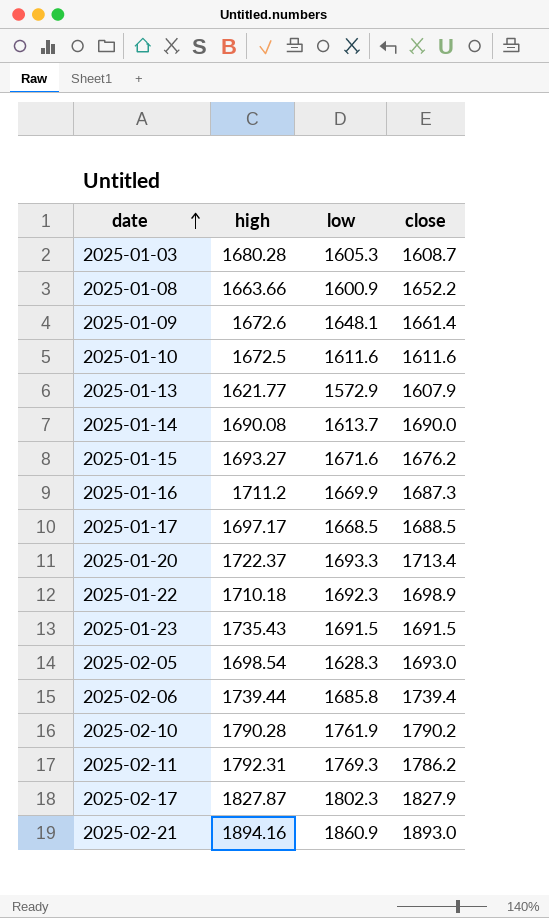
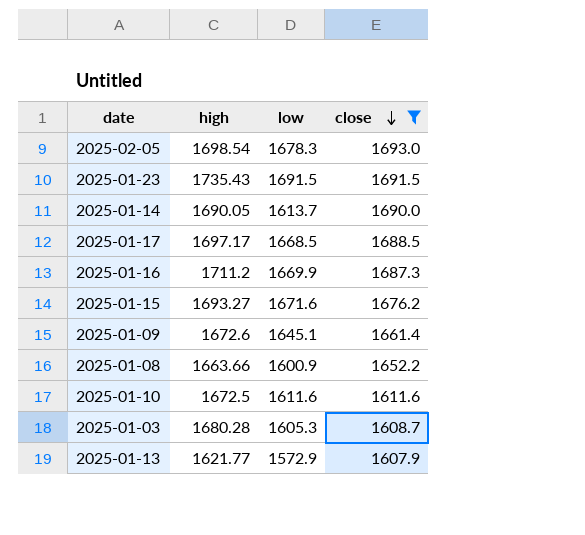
filter: none -> close <= 1693.0
row order: date ascending -> close descending
2025-02-05 | low: 1628.3 -> 1678.3
2025-01-14 | high: 1690.08 -> 1690.05
2025-01-09 | low: 1648.1 -> 1645.1

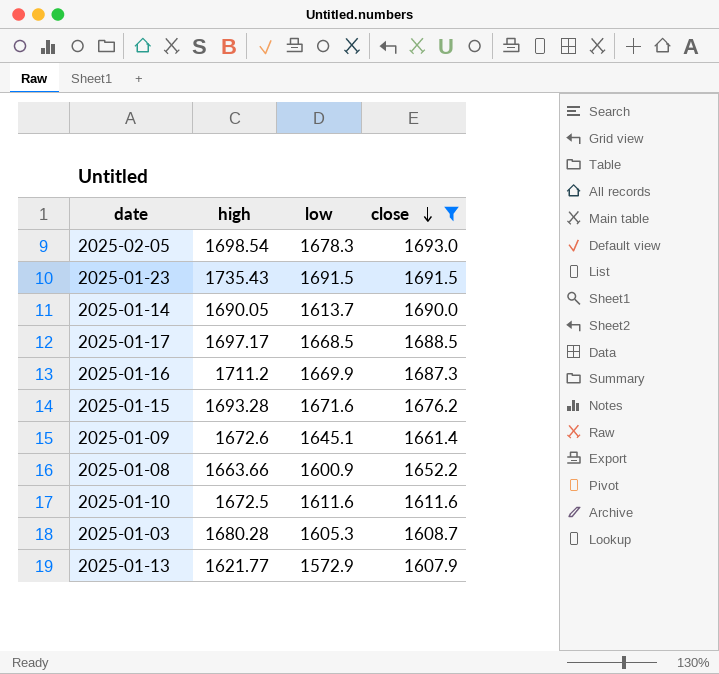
2025-01-15 | high: 1693.27 -> 1693.28

